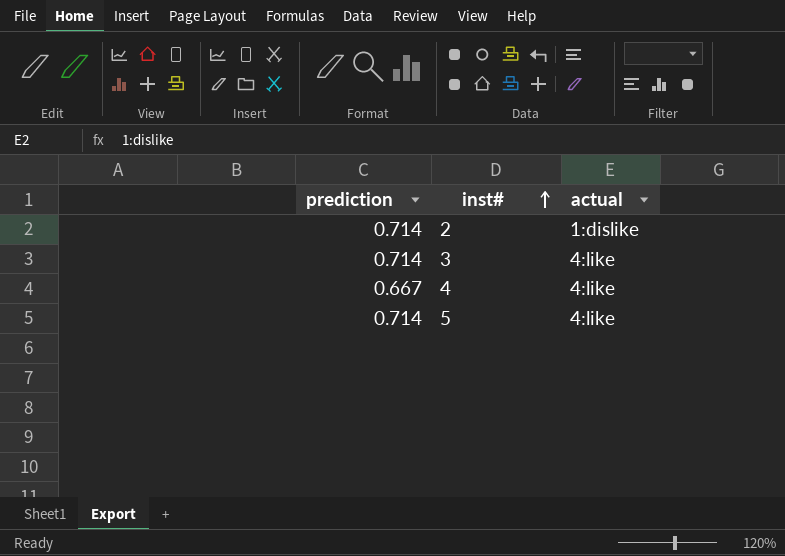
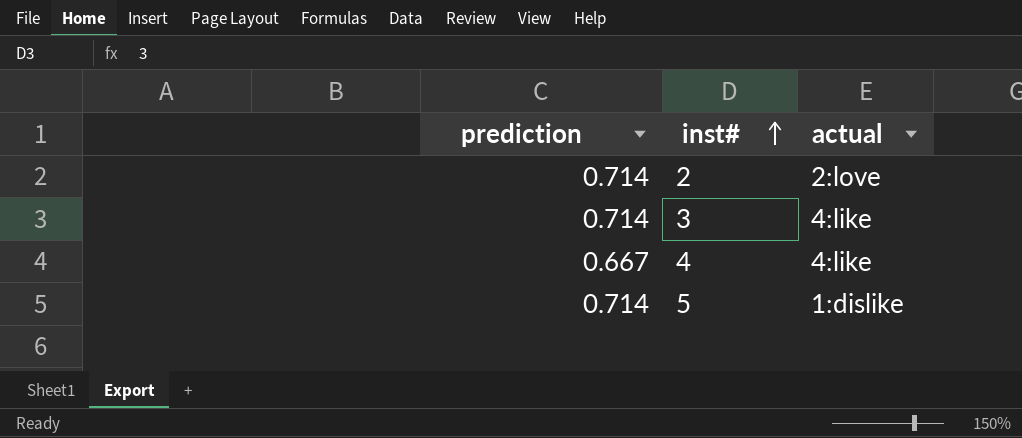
2 | actual: 1:dislike -> 2:love
5 | actual: 4:like -> 1:dislike

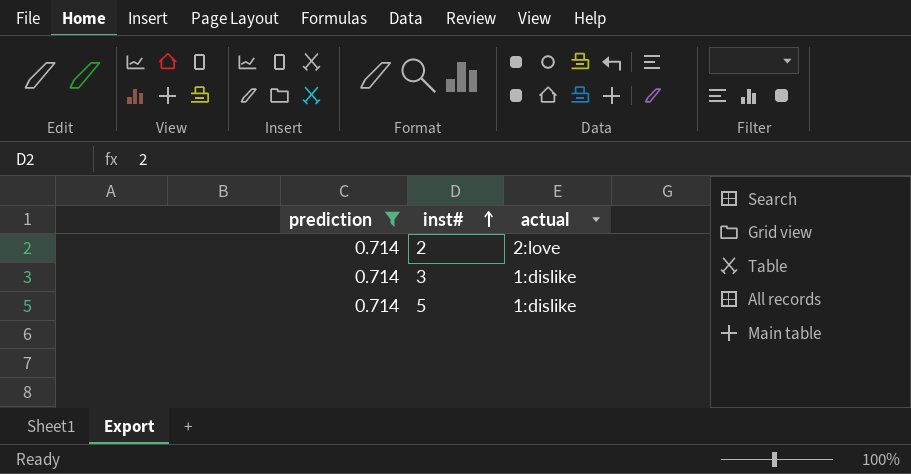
filter: none -> prediction = 0.714
3 | actual: 4:like -> 1:dislike

